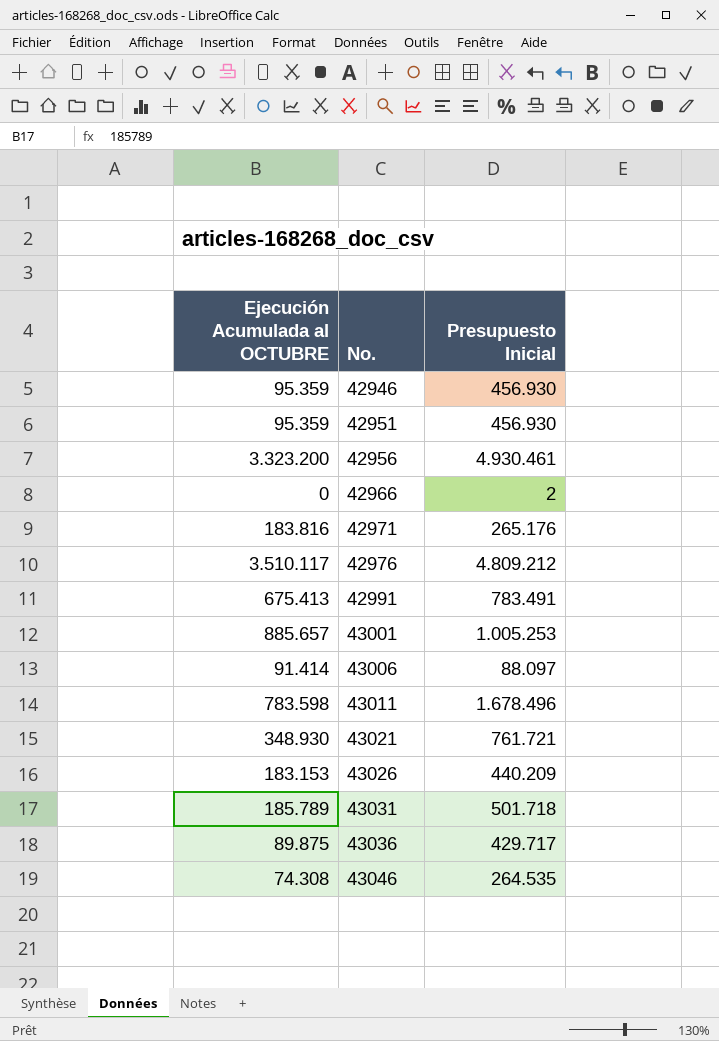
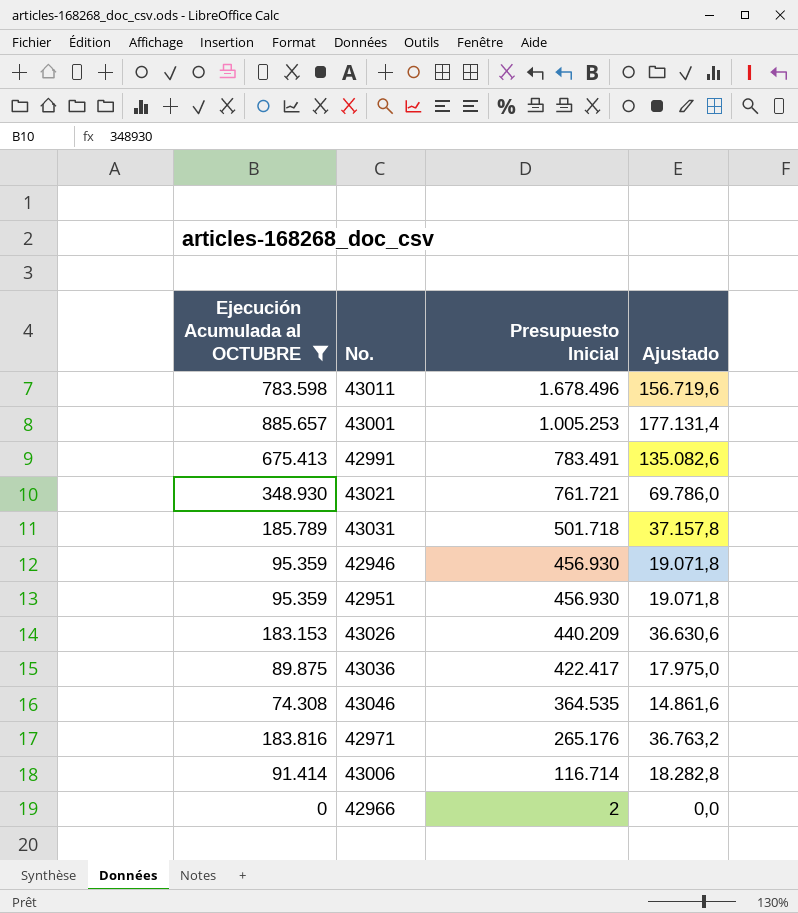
filter: none -> Ejecución Acumulada al OCTUBRE <= 885.657
row order: No. ascending -> Presupuesto Inicial descending
column Ajustado | formula: none -> [Ejecución Acumulada al OCTUBRE] * 0,2
43036 | Presupuesto Inicial: 429.717 -> 422.417
43046 | Presupuesto Inicial: 264.535 -> 364.535
43006 | Presupuesto Inicial: 88.097 -> 116.714

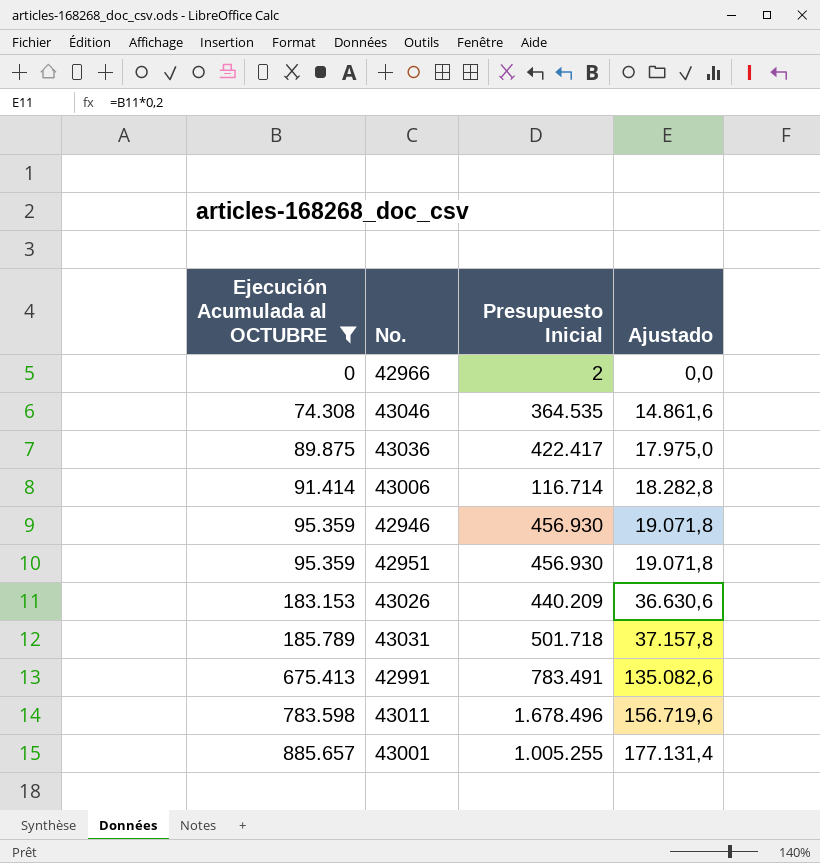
row order: Presupuesto Inicial descending -> Ejecución Acumulada al OCTUBRE ascending
row 43021: 348.930 | 761.721 | 69.786,0 -> none
row 42971: 183.816 | 265.176 | 36.763,2 -> none
43001 | Presupuesto Inicial: 1.005.253 -> 1.005.255

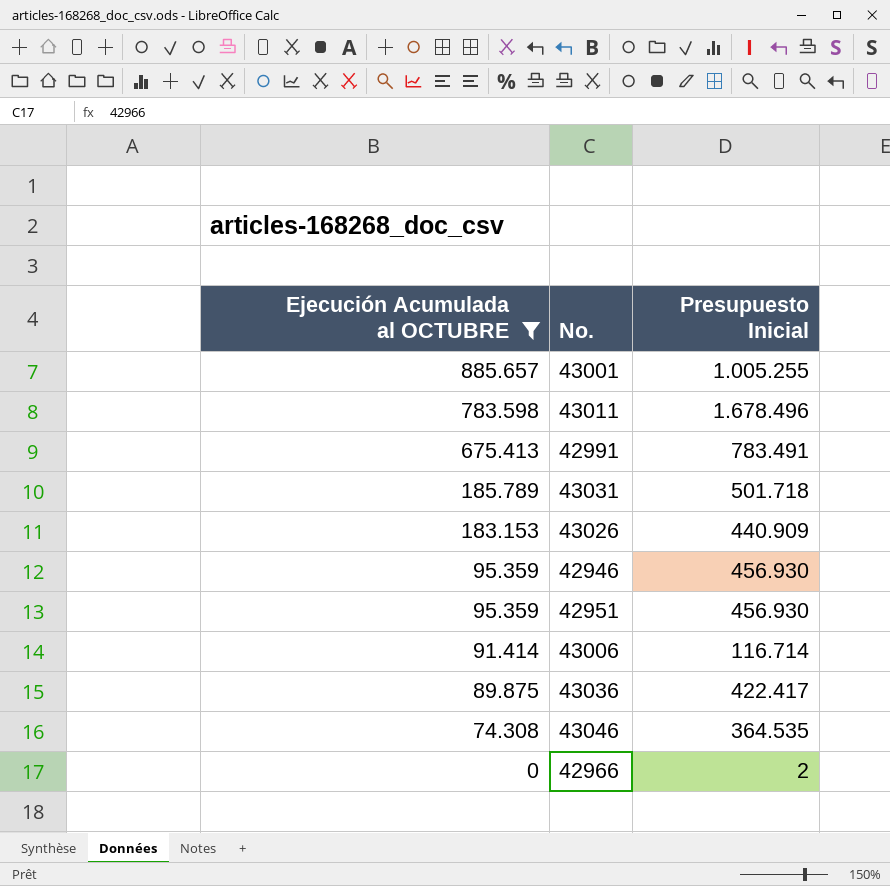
row order: Ejecución Acumulada al OCTUBRE ascending -> Ejecución Acumulada al OCTUBRE descending
column Ajustado | formula: [Ejecución Acumulada al OCTUBRE] * 0,2 -> none
43026 | Presupuesto Inicial: 440.209 -> 440.909

